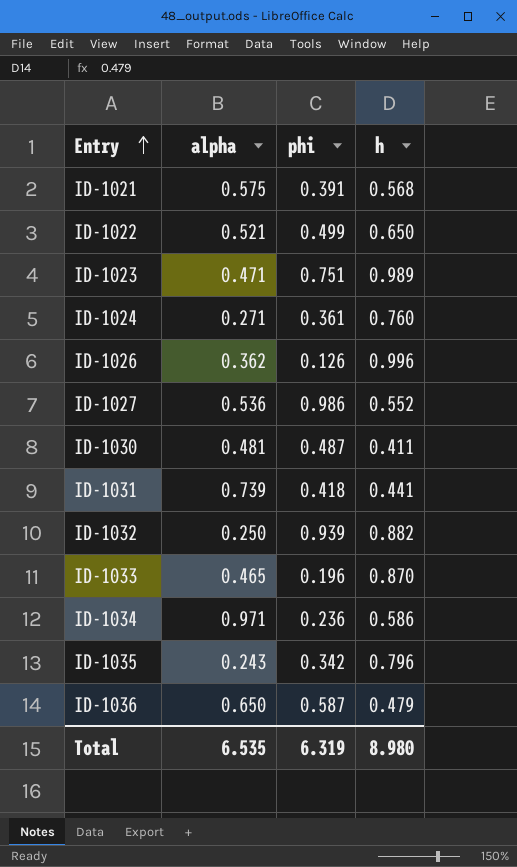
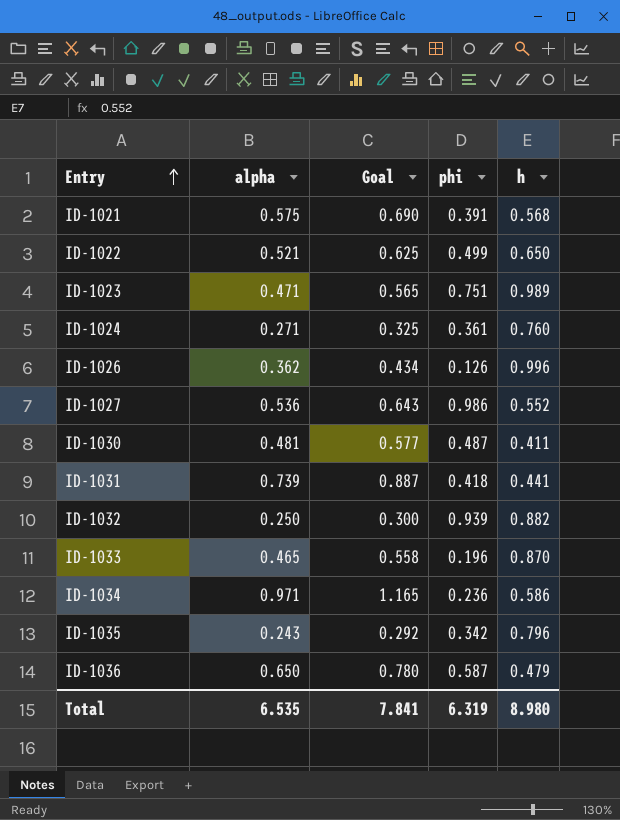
column Goal | formula: none -> [alpha] * 1.2

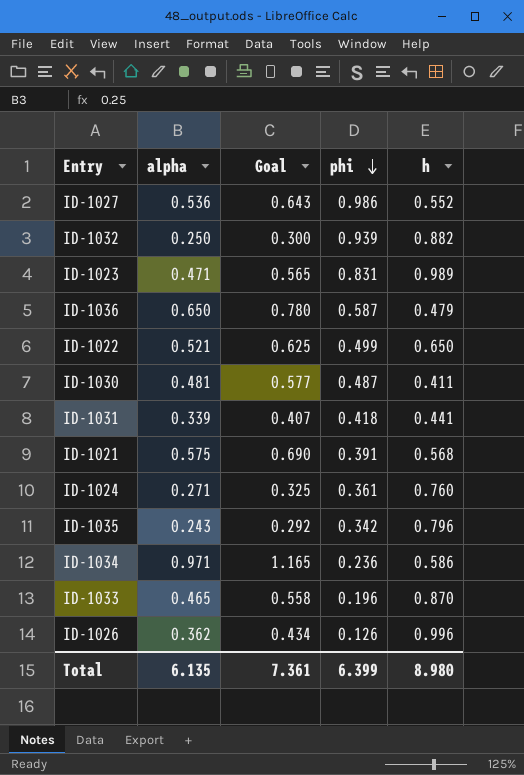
row order: Entry ascending -> phi descending
ID-1023 | phi: 0.751 -> 0.831
ID-1031 | alpha: 0.739 -> 0.339
ID-1031 | Goal: 0.887 -> 0.407
Total | alpha: 6.535 -> 6.135
Total | Goal: 7.841 -> 7.361
Total | phi: 6.319 -> 6.399

